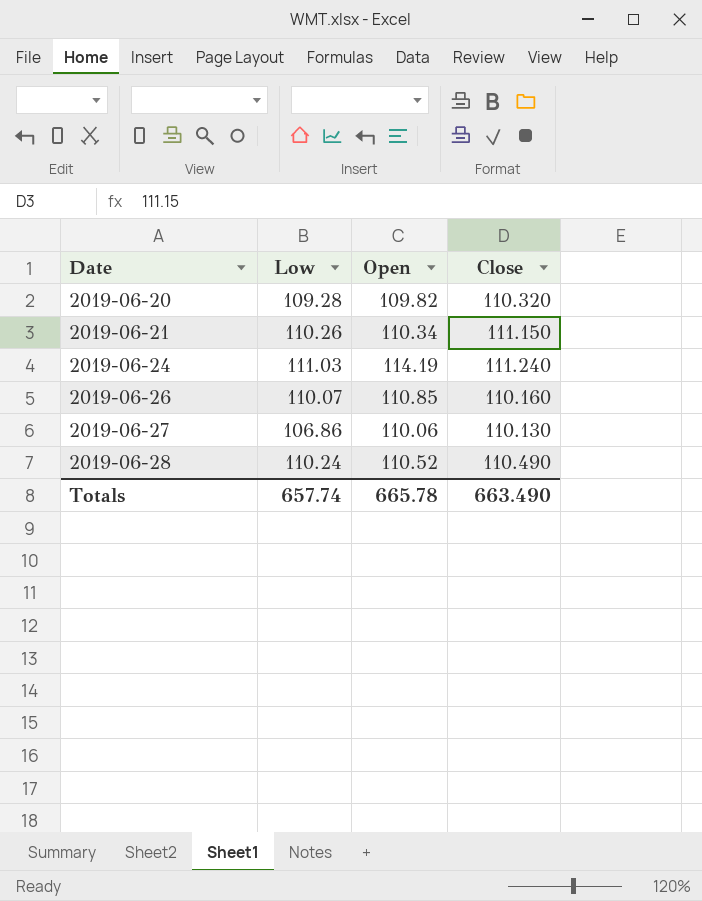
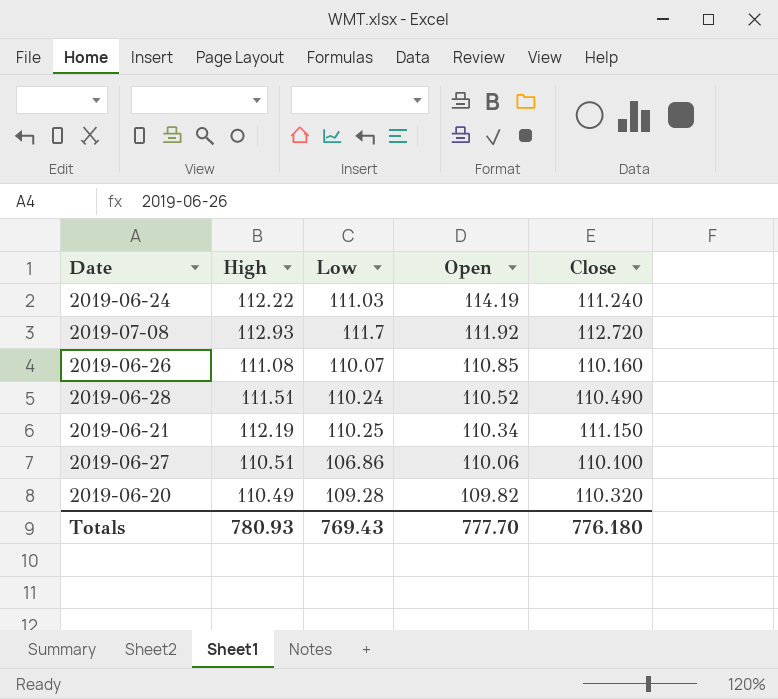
row order: Date ascending -> Open descending
column High | position: none -> 2
row 2019-07-08: none -> 112.93 | 111.7 | 111.92 | 112.720
2019-06-21 | Low: 110.26 -> 110.25
2019-06-27 | Close: 110.130 -> 110.100
Totals | Low: 657.74 -> 769.43
Totals | Open: 665.78 -> 777.70
Totals | Close: 663.490 -> 776.180

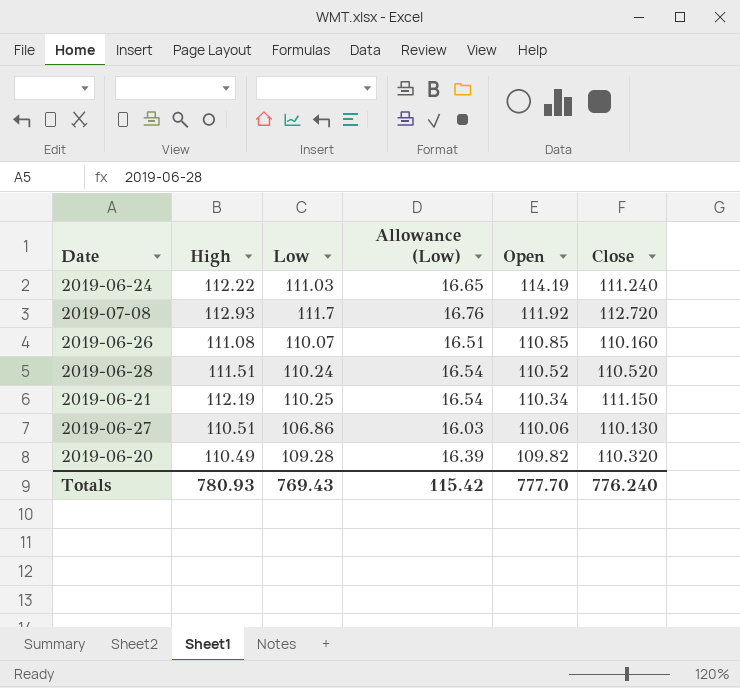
column Allowance (Low) | formula: none -> [Low] * 0.15
2019-06-28 | Close: 110.490 -> 110.520
2019-06-27 | Close: 110.100 -> 110.130
Totals | Close: 776.180 -> 776.240

